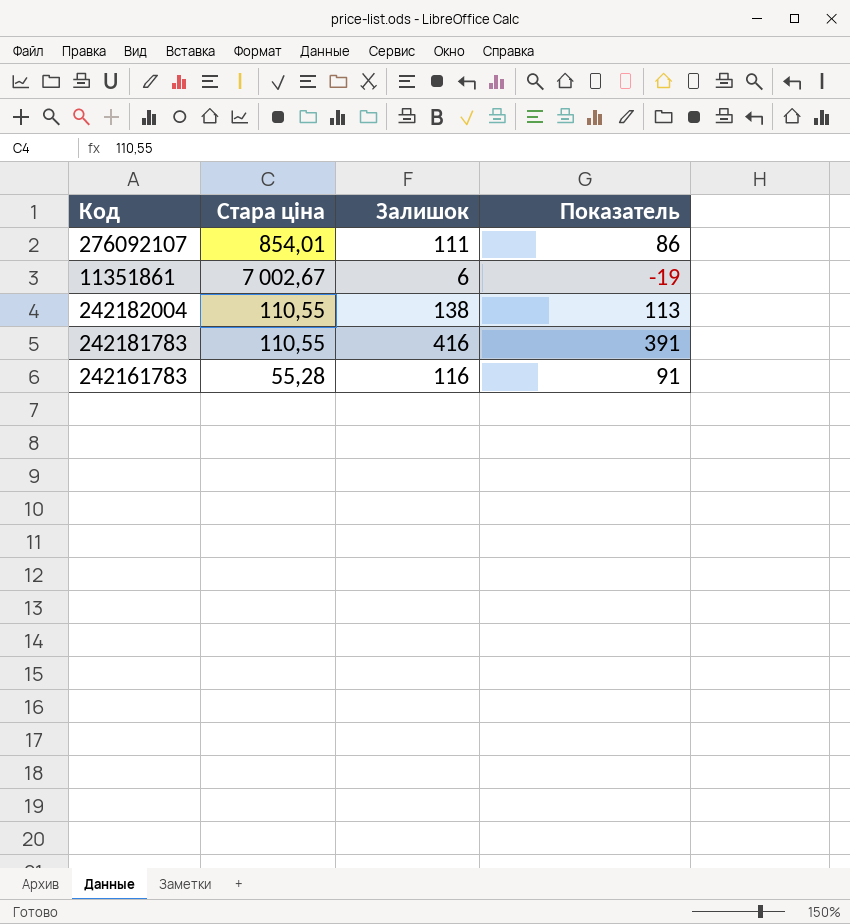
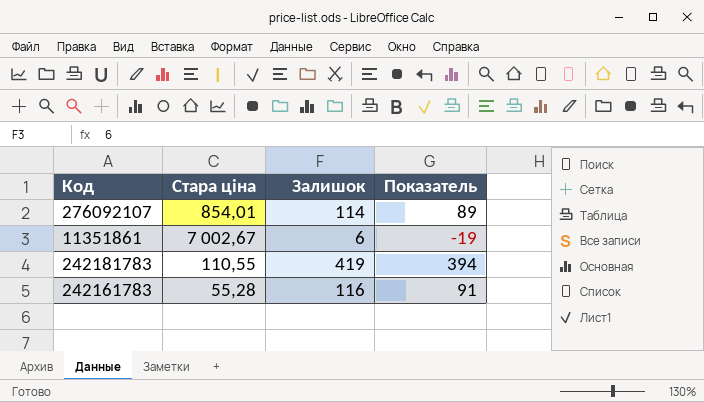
row 242182004: 110,55 | 138 | 113 -> none
276092107 | Залишок: 111 -> 114
276092107 | Показатель: 86 -> 89
242181783 | Залишок: 416 -> 419
242181783 | Показатель: 391 -> 394

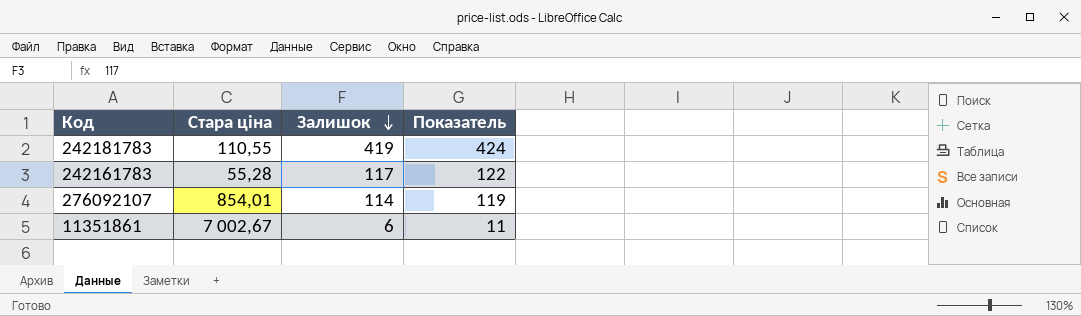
row order: none -> Залишок descending
column Показатель | formula: [Залишок] - 25 -> [Залишок] + 5
242161783 | Залишок: 116 -> 117

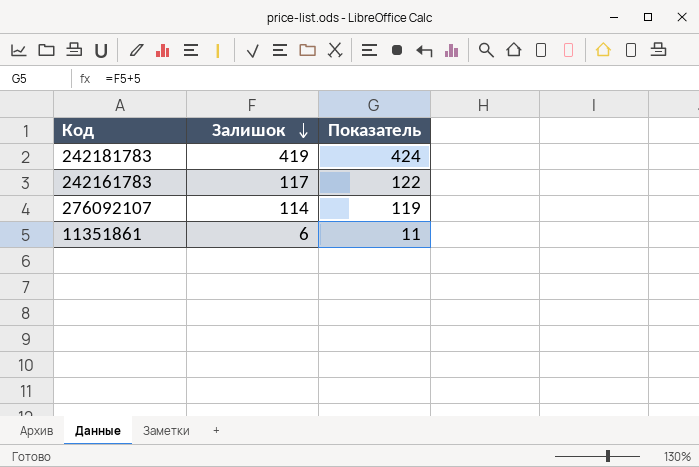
column Стара ціна | position: 2 -> none

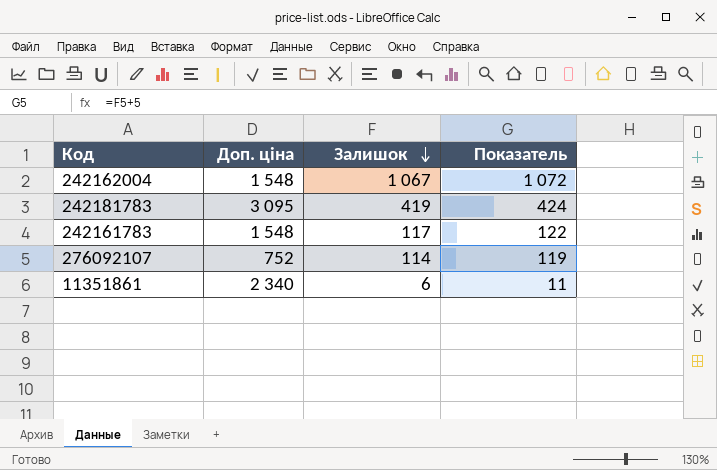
column Доп. ціна | position: none -> 2
row 242162004: none -> 1 548 | 1 067 | 1 072

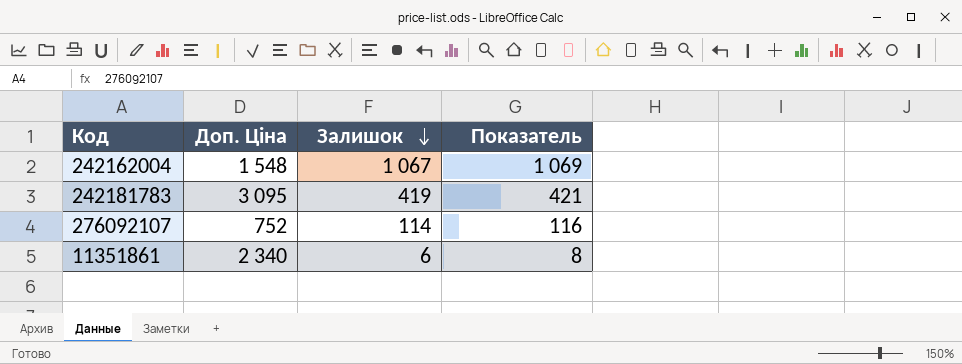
column name: Доп. ціна -> Доп. Ціна
column Показатель | formula: [Залишок] + 5 -> [Залишок] + 2
row 242161783: 1 548 | 117 | 122 -> none

